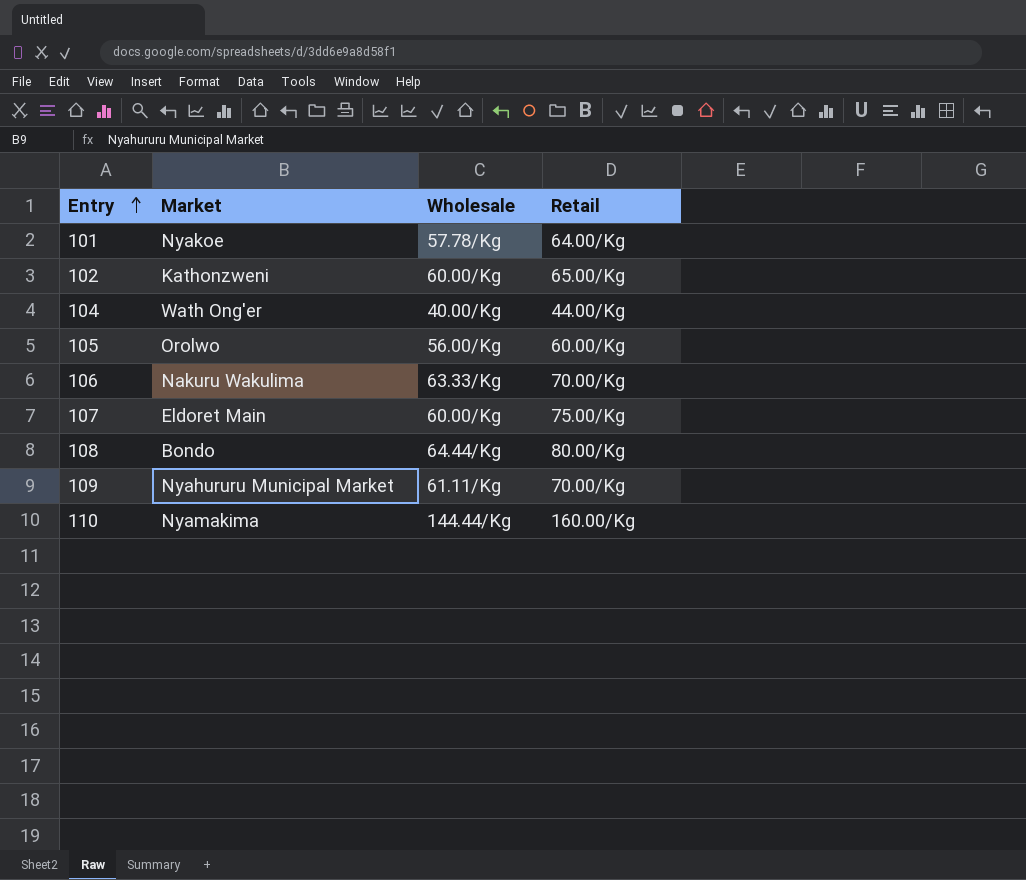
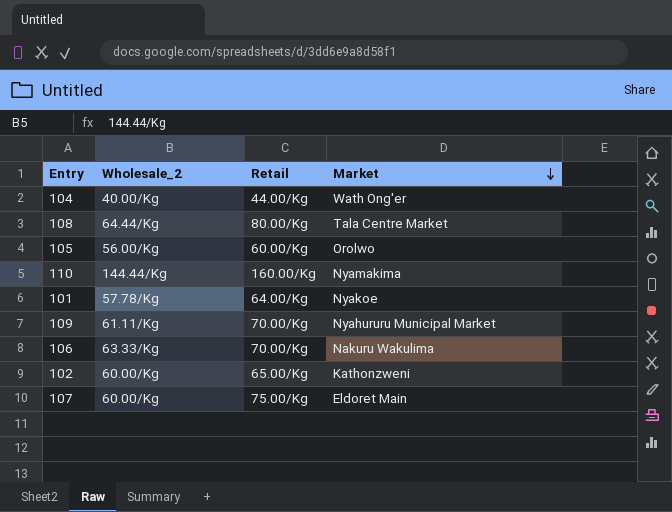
row order: Entry ascending -> Market descending
column name: Wholesale -> Wholesale_2
column Market | position: 2 -> 4
108 | Market: Bondo -> Tala Centre Market

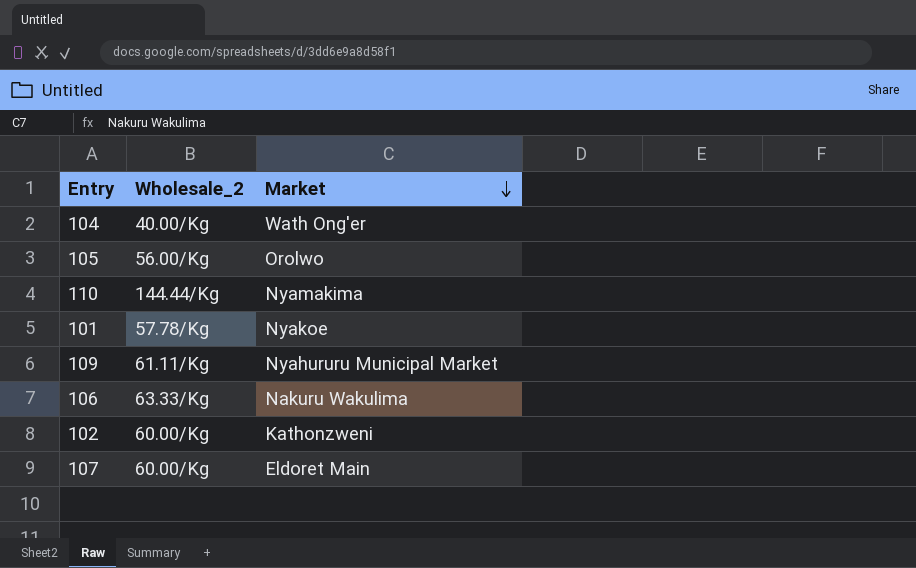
column Retail | position: 3 -> none
row 108: 64.44/Kg | 80.00/Kg | Tala Centre Market -> none

